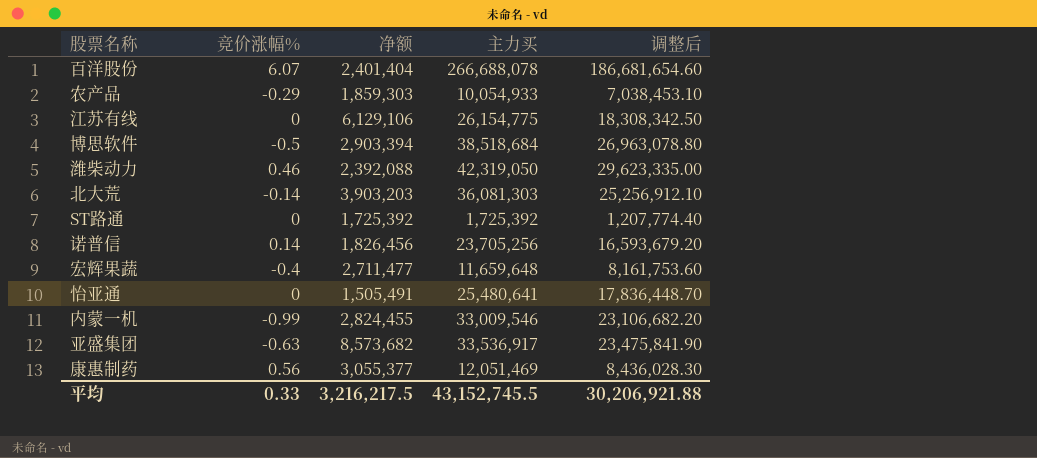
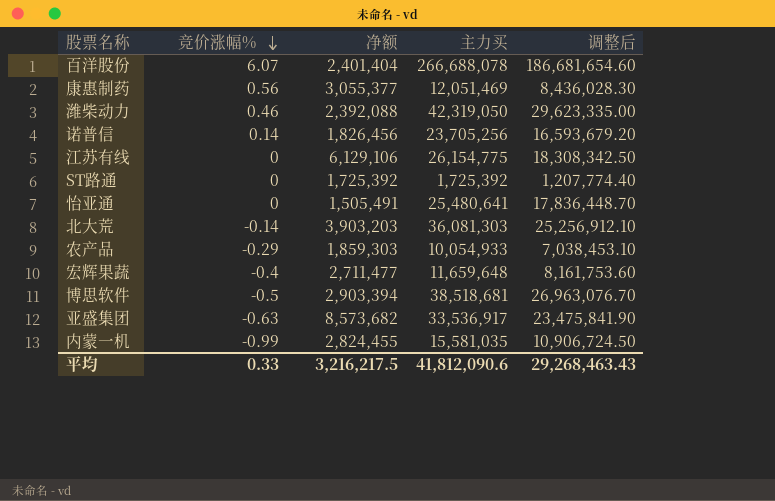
row order: none -> 竞价涨幅% descending
博思软件 | 主力买: 38,518,684 -> 38,518,681
博思软件 | 调整后: 26,963,078.80 -> 26,963,076.70
内蒙一机 | 主力买: 33,009,546 -> 15,581,035
内蒙一机 | 调整后: 23,106,682.20 -> 10,906,724.50
平均 | 主力买: 43,152,745.5 -> 41,812,090.6
平均 | 调整后: 30,206,921.88 -> 29,268,463.43

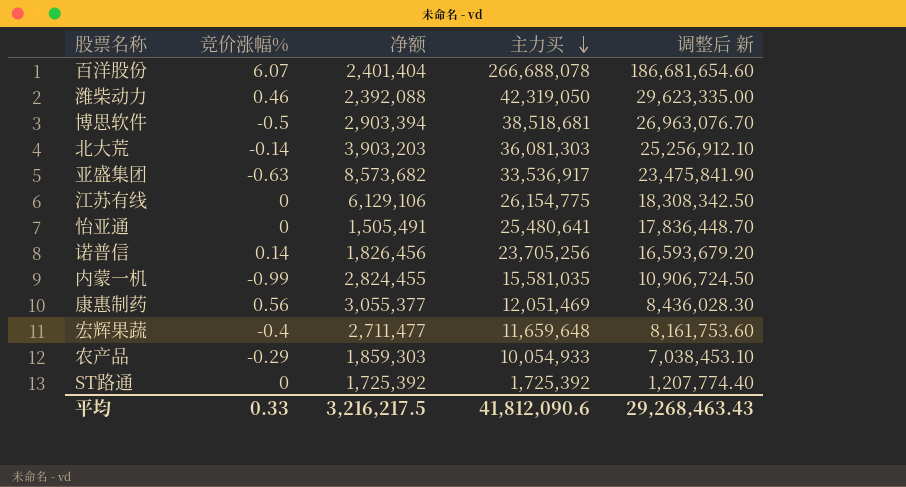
row order: 竞价涨幅% descending -> 主力买 descending
column name: 调整后 -> 调整后 新

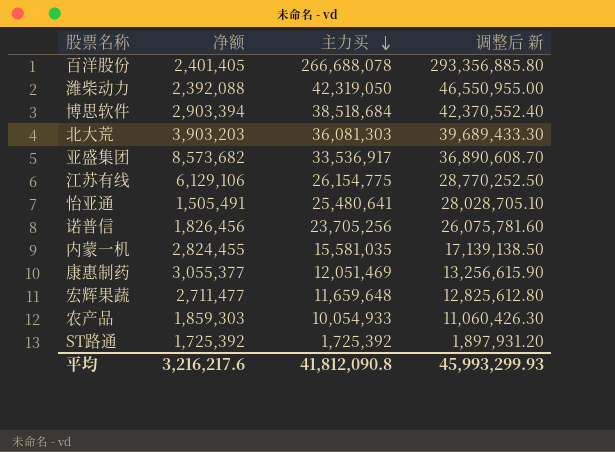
column 竞价涨幅% | position: 2 -> none
column 调整后 新 | formula: [主力买] * 0.7 -> [主力买] * 1.1
百洋股份 | 净额: 2,401,404 -> 2,401,405
博思软件 | 主力买: 38,518,681 -> 38,518,684
平均 | 净额: 3,216,217.5 -> 3,216,217.6
平均 | 主力买: 41,812,090.6 -> 41,812,090.8
平均 | 调整后 新: 29,268,463.43 -> 45,993,299.93

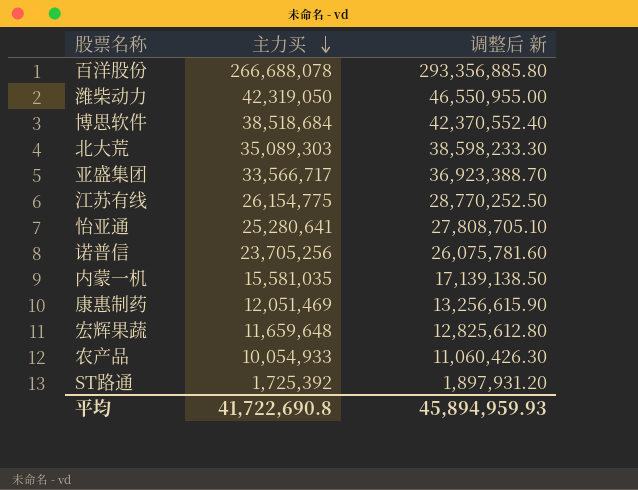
column 净额 | position: 2 -> none
北大荒 | 主力买: 36,081,303 -> 35,089,303
北大荒 | 调整后 新: 39,689,433.30 -> 38,598,233.30
亚盛集团 | 主力买: 33,536,917 -> 33,566,717
亚盛集团 | 调整后 新: 36,890,608.70 -> 36,923,388.70
怡亚通 | 主力买: 25,480,641 -> 25,280,641
怡亚通 | 调整后 新: 28,028,705.10 -> 27,808,705.10
平均 | 主力买: 41,812,090.8 -> 41,722,690.8
平均 | 调整后 新: 45,993,299.93 -> 45,894,959.93

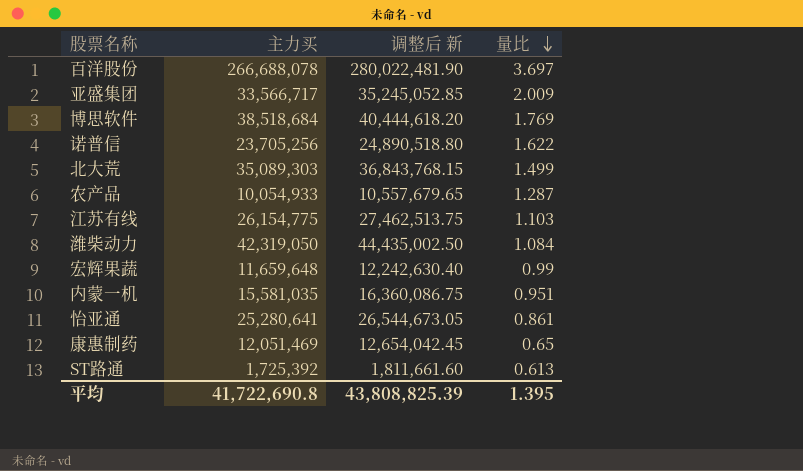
row order: 主力买 descending -> 量比 descending
column 调整后 新 | formula: [主力买] * 1.1 -> [主力买] * 1.05
column 量比 | position: none -> 4
平均 | 调整后 新: 45,894,959.93 -> 43,808,825.39

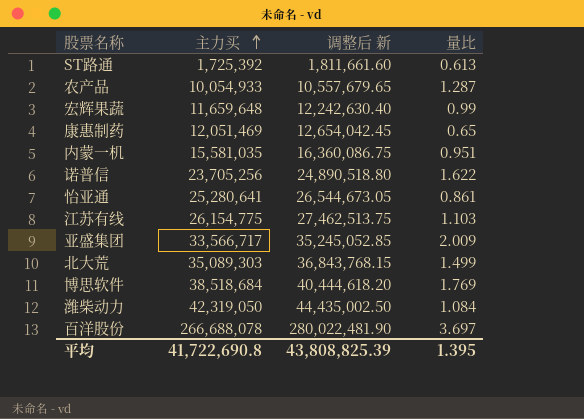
row order: 量比 descending -> 主力买 ascending

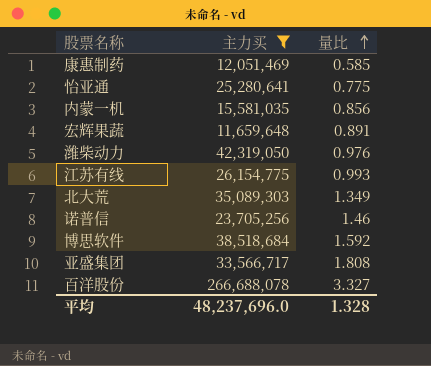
filter: none -> 主力买 >= 11,659,648
row order: 主力买 ascending -> 量比 ascending
column 调整后 新 | formula: [主力买] * 1.05 -> none
康惠制药 | 量比: 0.65 -> 0.585
怡亚通 | 量比: 0.861 -> 0.775
内蒙一机 | 量比: 0.951 -> 0.856
宏辉果蔬 | 量比: 0.99 -> 0.891
潍柴动力 | 量比: 1.084 -> 0.976
江苏有线 | 量比: 1.103 -> 0.993
北大荒 | 量比: 1.499 -> 1.349
诺普信 | 量比: 1.622 -> 1.46
博思软件 | 量比: 1.769 -> 1.592
亚盛集团 | 量比: 2.009 -> 1.808
百洋股份 | 量比: 3.697 -> 3.327
平均 | 主力买: 41,722,690.8 -> 48,237,696.0
平均 | 量比: 1.395 -> 1.328

